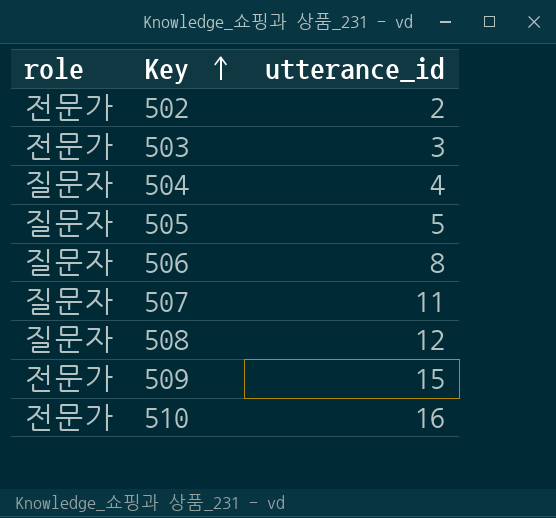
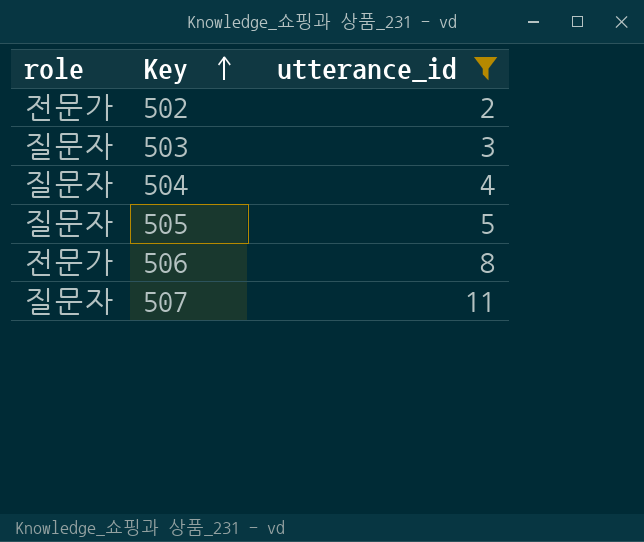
filter: none -> utterance_id <= 11
503 | role: 전문가 -> 질문자
506 | role: 질문자 -> 전문가

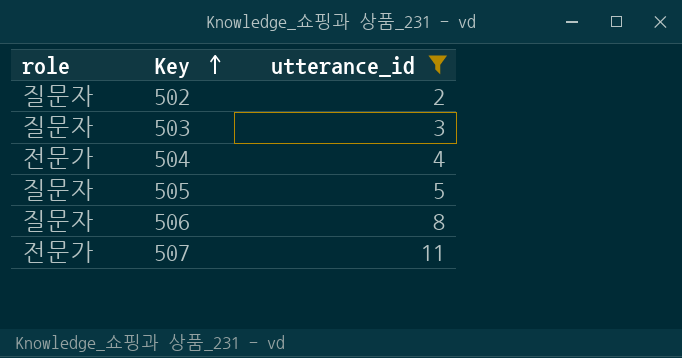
502 | role: 전문가 -> 질문자
504 | role: 질문자 -> 전문가
506 | role: 전문가 -> 질문자
507 | role: 질문자 -> 전문가

